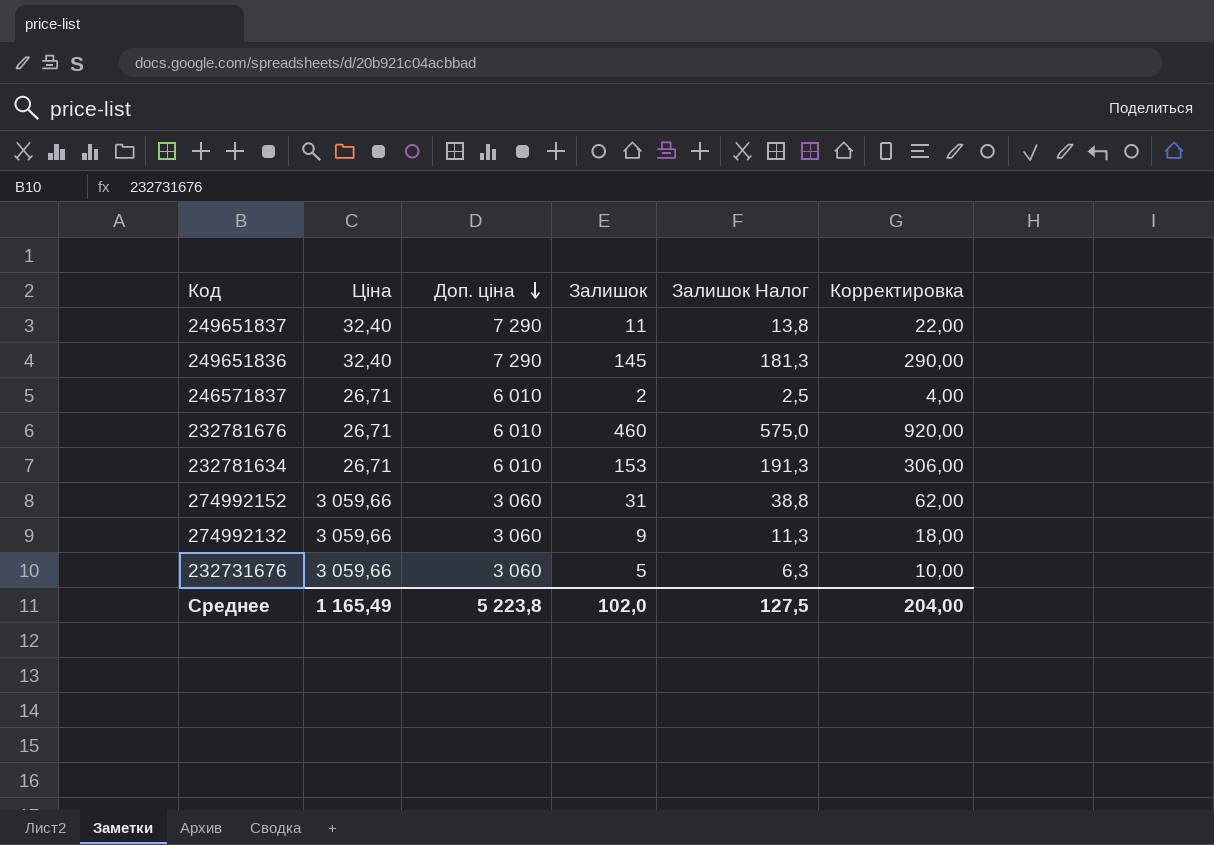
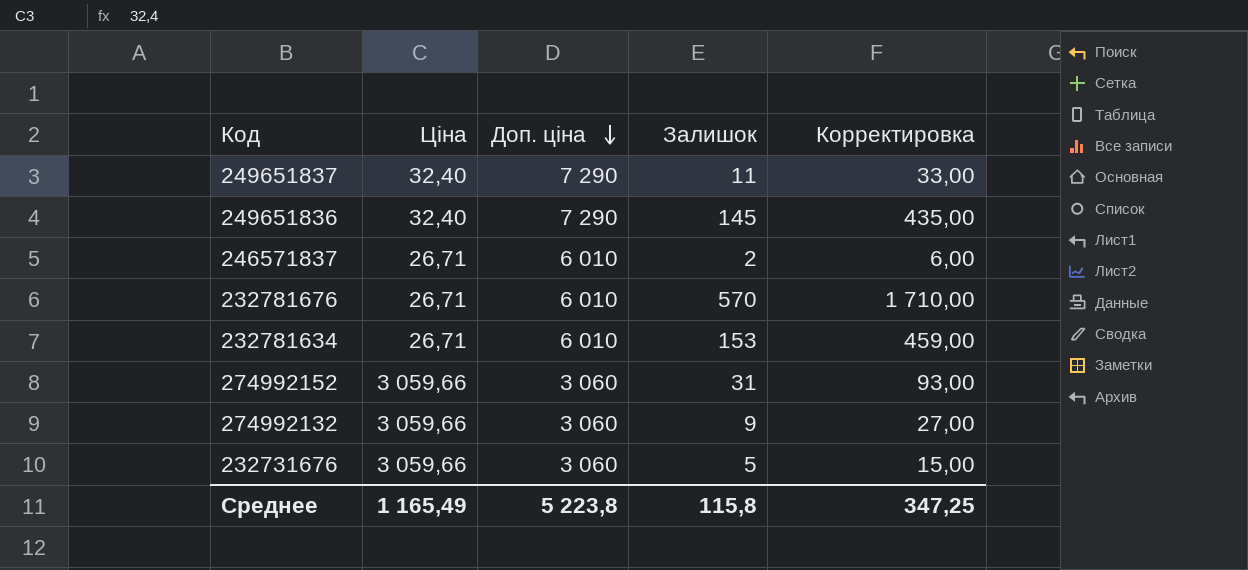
column Залишок Налог | formula: [Залишок] * 1,25 -> none
column Корректировка | formula: [Залишок] * 2 -> [Залишок] * 3
232781676 | Залишок: 460 -> 570
Среднее | Залишок: 102,0 -> 115,8
Среднее | Корректировка: 204,00 -> 347,25

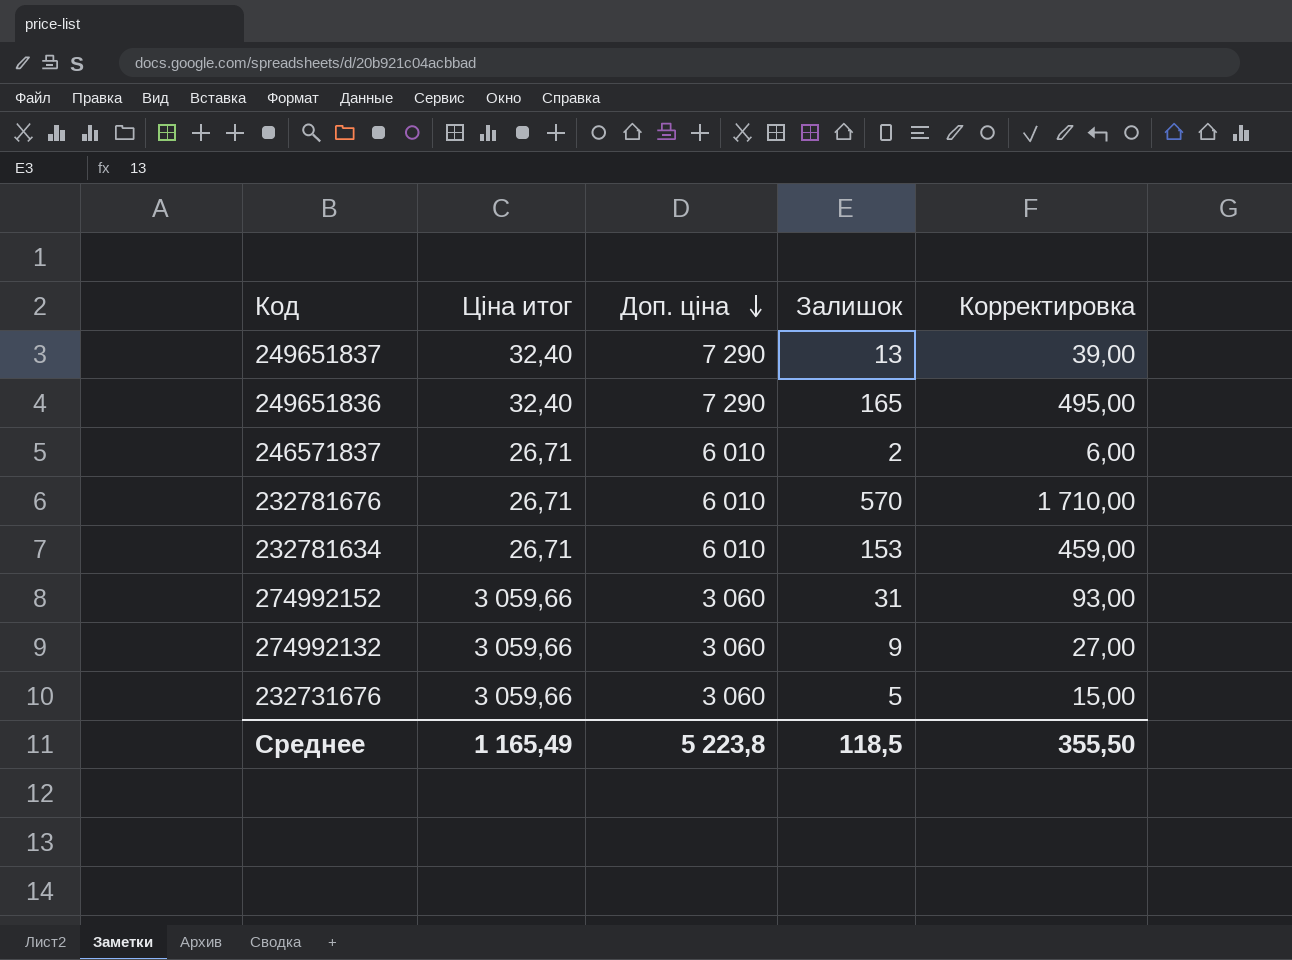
column name: Ціна -> Ціна итог
249651837 | Залишок: 11 -> 13
249651837 | Корректировка: 33,00 -> 39,00
249651836 | Залишок: 145 -> 165
249651836 | Корректировка: 435,00 -> 495,00
Среднее | Залишок: 115,8 -> 118,5
Среднее | Корректировка: 347,25 -> 355,50

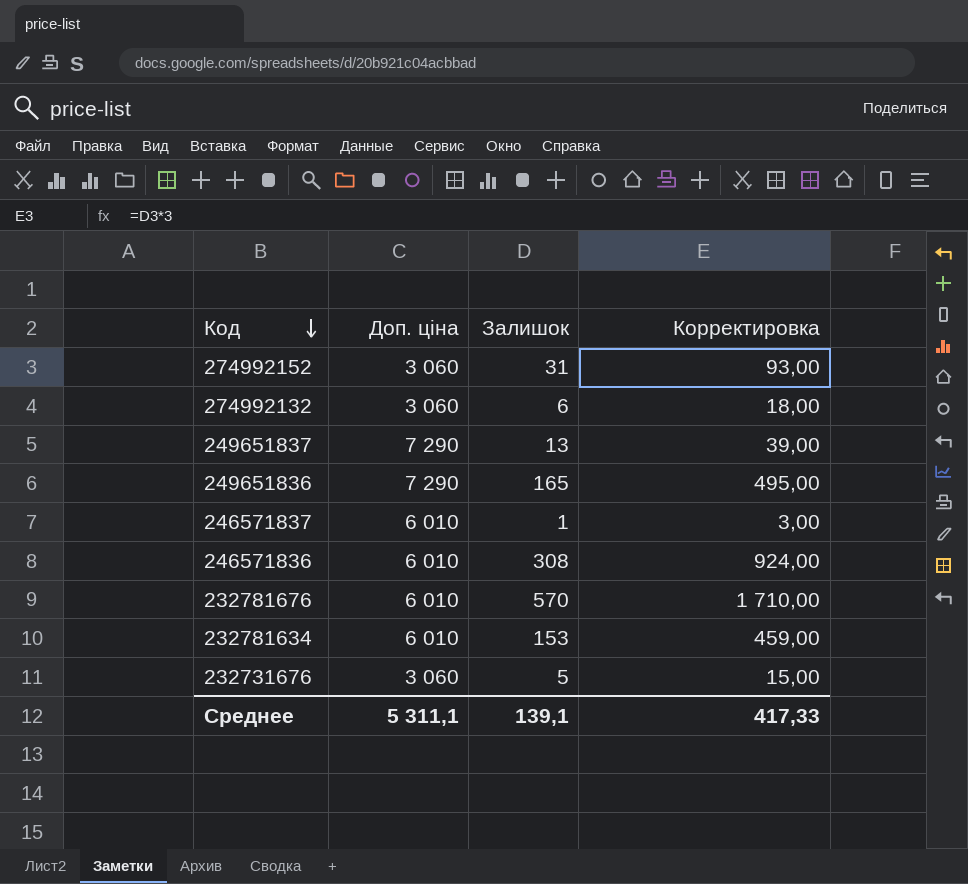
row order: Доп. ціна descending -> Код descending
column Ціна итог | position: 2 -> none
274992132 | Залишок: 9 -> 6
274992132 | Корректировка: 27,00 -> 18,00
246571837 | Залишок: 2 -> 1
246571837 | Корректировка: 6,00 -> 3,00
row 246571836: none -> 6 010 | 308 | 924,00
Среднее | Доп. ціна: 5 223,8 -> 5 311,1
Среднее | Залишок: 118,5 -> 139,1
Среднее | Корректировка: 355,50 -> 417,33

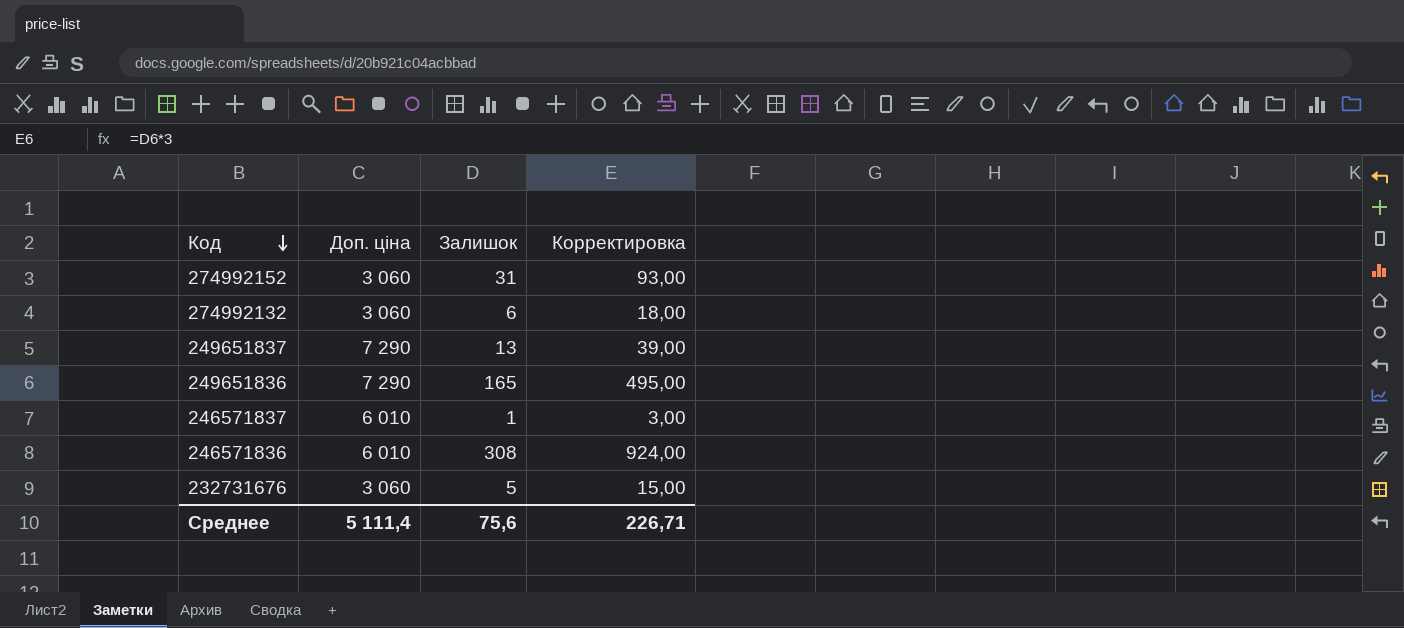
row 232781676: 6 010 | 570 | 1 710,00 -> none
row 232781634: 6 010 | 153 | 459,00 -> none
Среднее | Доп. ціна: 5 311,1 -> 5 111,4
Среднее | Залишок: 139,1 -> 75,6
Среднее | Корректировка: 417,33 -> 226,71

